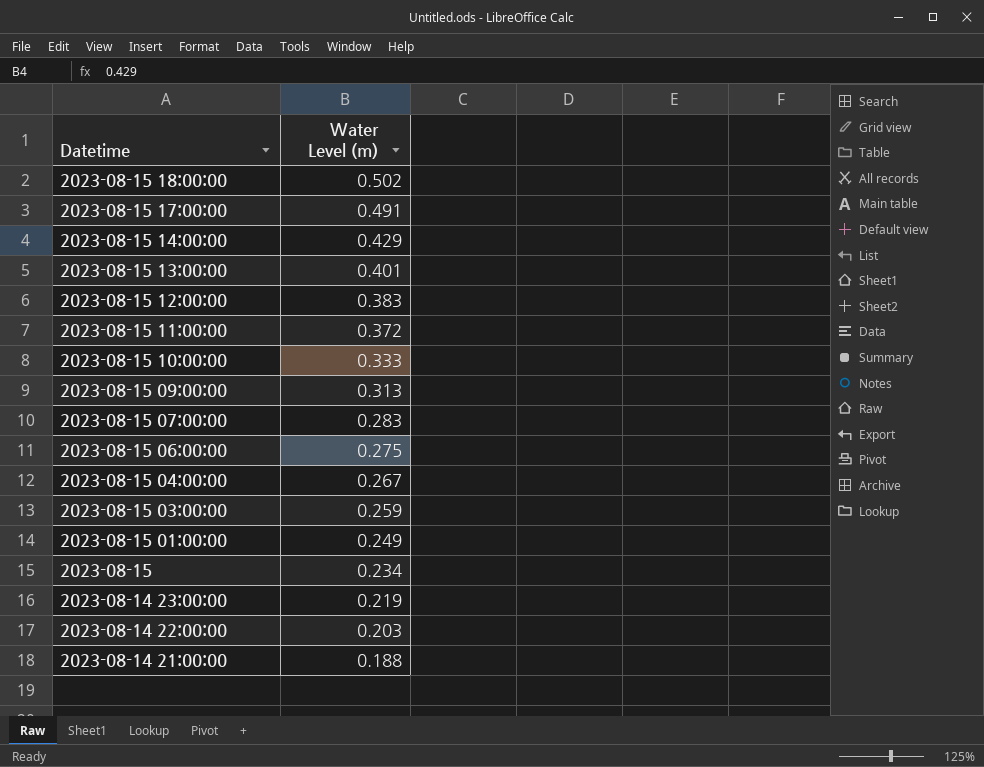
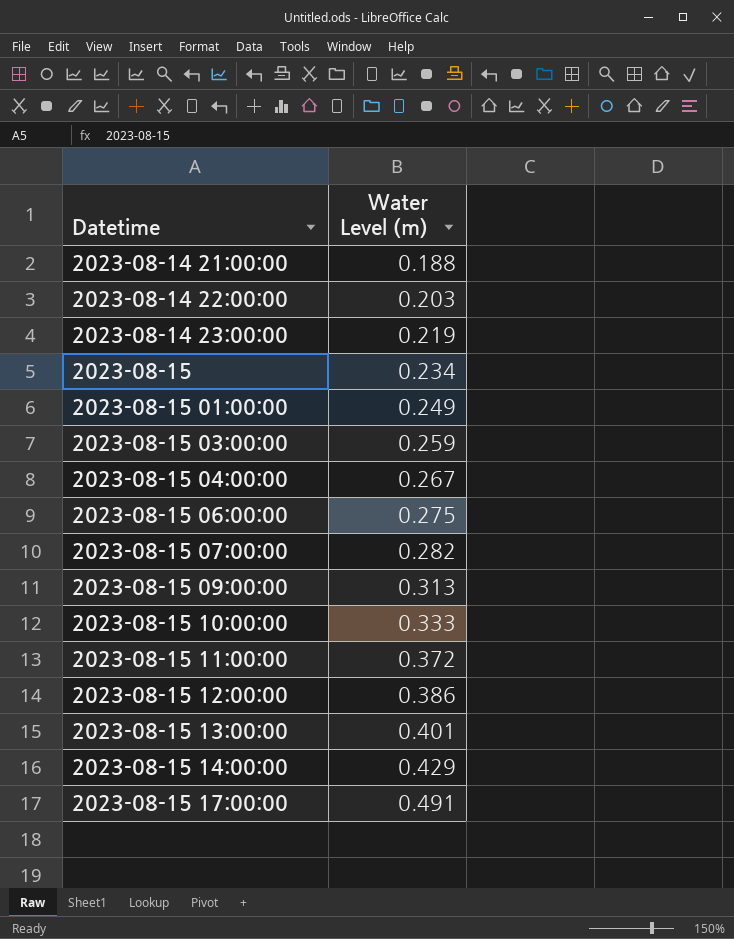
row order: Datetime descending -> Datetime ascending
row 2023-08-15 18:00:00: 0.502 -> none
2023-08-15 07:00:00 | Water Level (m): 0.283 -> 0.282
2023-08-15 12:00:00 | Water Level (m): 0.383 -> 0.386

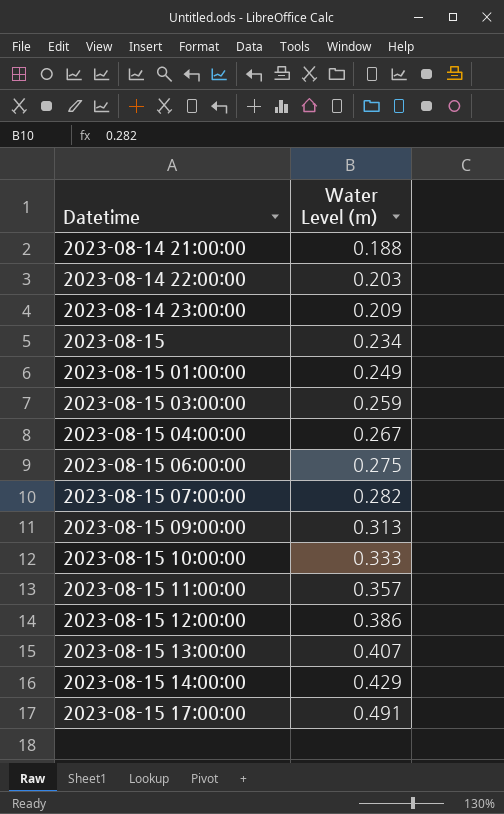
2023-08-14 23:00:00 | Water Level (m): 0.219 -> 0.209
2023-08-15 11:00:00 | Water Level (m): 0.372 -> 0.357
2023-08-15 13:00:00 | Water Level (m): 0.401 -> 0.407

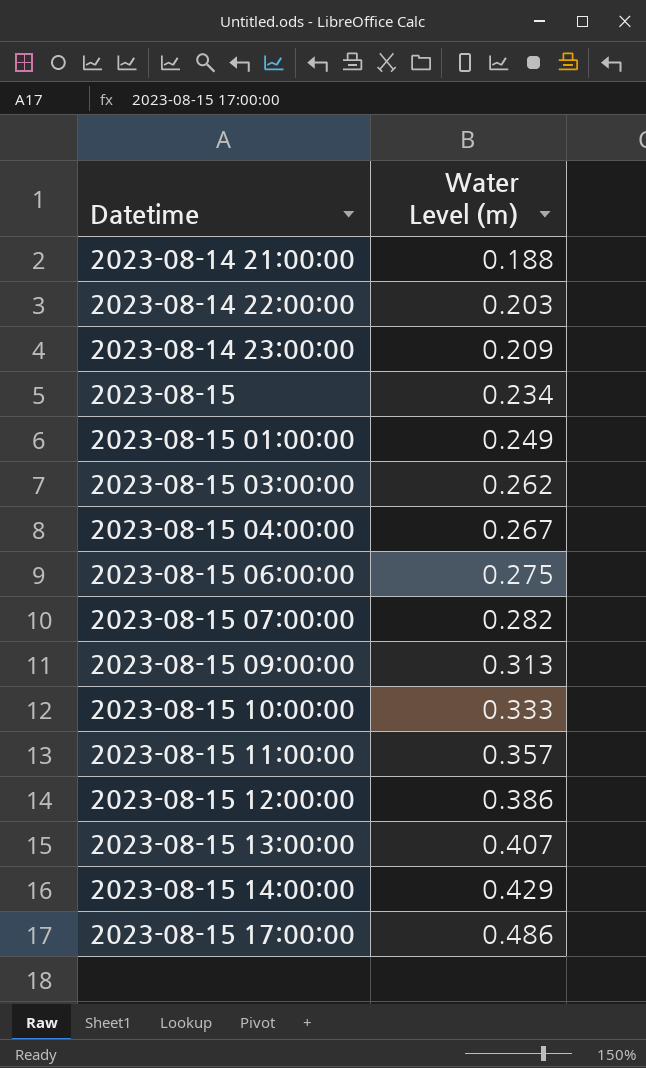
2023-08-15 03:00:00 | Water Level (m): 0.259 -> 0.262
2023-08-15 17:00:00 | Water Level (m): 0.491 -> 0.486

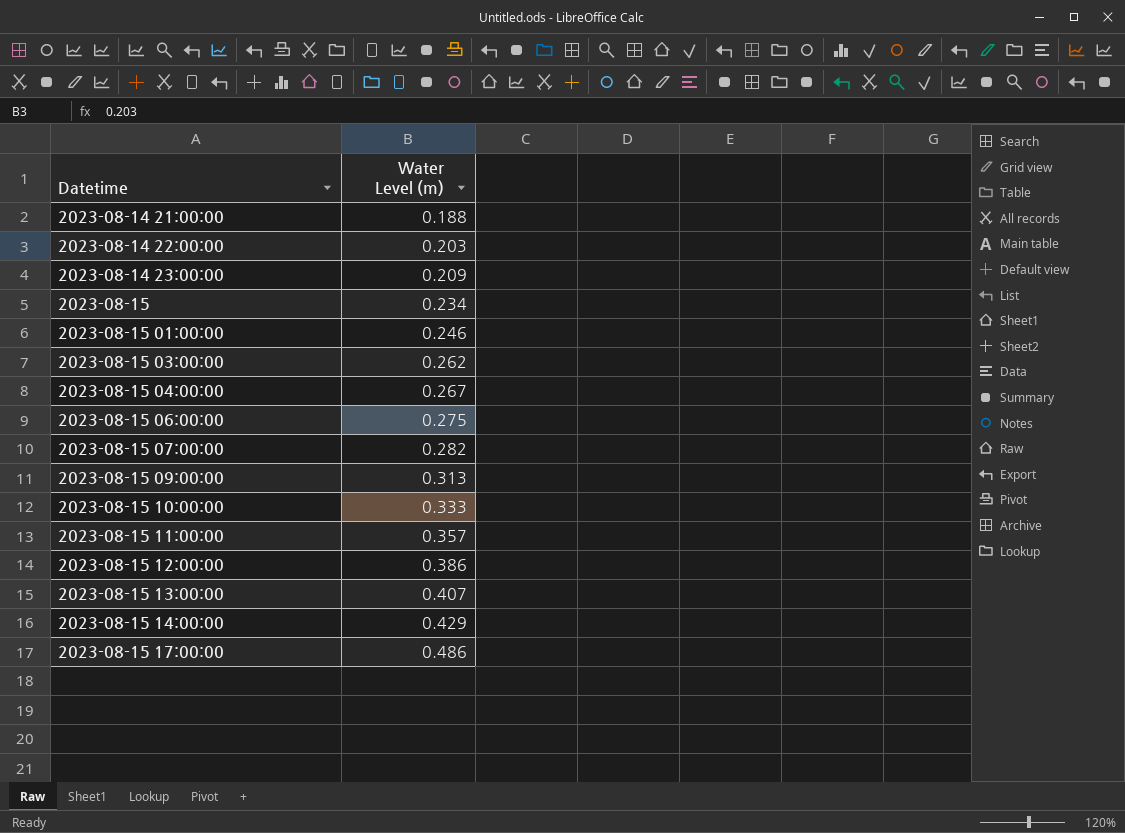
2023-08-15 01:00:00 | Water Level (m): 0.249 -> 0.246

